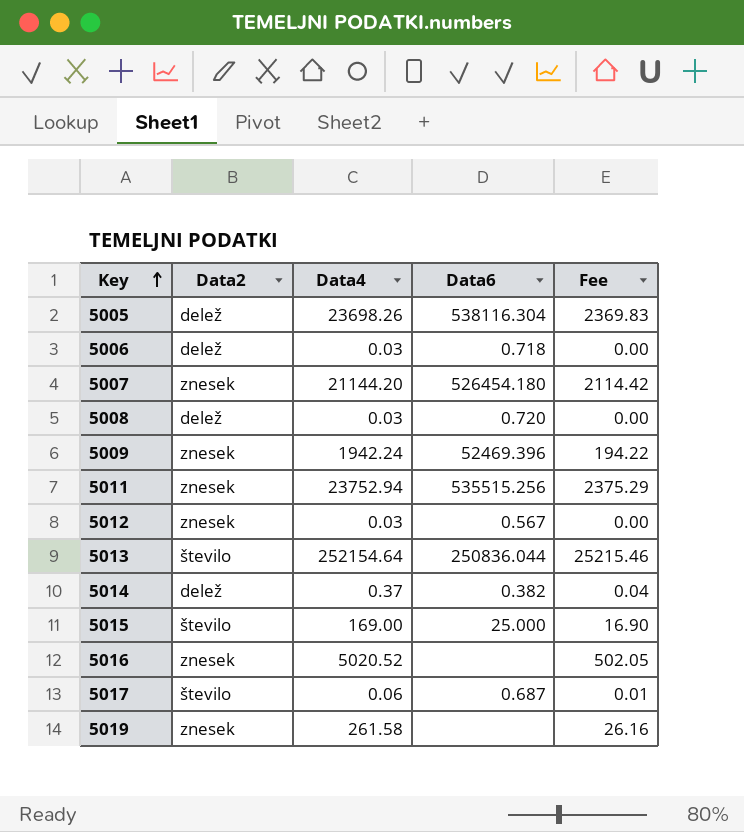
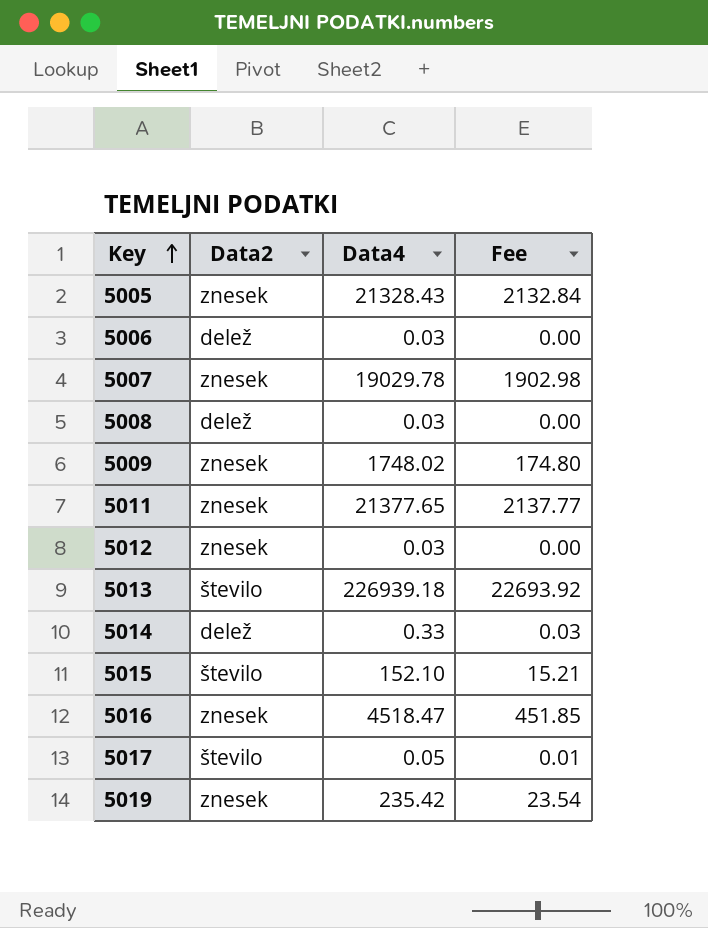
column Data6 | position: 4 -> none
5005 | Data2: delež -> znesek
5005 | Data4: 23698.26 -> 21328.43
5005 | Fee: 2369.83 -> 2132.84
5007 | Data4: 21144.20 -> 19029.78
5007 | Fee: 2114.42 -> 1902.98
5009 | Data4: 1942.24 -> 1748.02
5009 | Fee: 194.22 -> 174.80
5011 | Data4: 23752.94 -> 21377.65
5011 | Fee: 2375.29 -> 2137.77
5013 | Data4: 252154.64 -> 226939.18
5013 | Fee: 25215.46 -> 22693.92
5014 | Data4: 0.37 -> 0.33
5014 | Fee: 0.04 -> 0.03
5015 | Data4: 169.00 -> 152.10
5015 | Fee: 16.90 -> 15.21
5016 | Data4: 5020.52 -> 4518.47
5016 | Fee: 502.05 -> 451.85
5017 | Data4: 0.06 -> 0.05
5019 | Data4: 261.58 -> 235.42
5019 | Fee: 26.16 -> 23.54

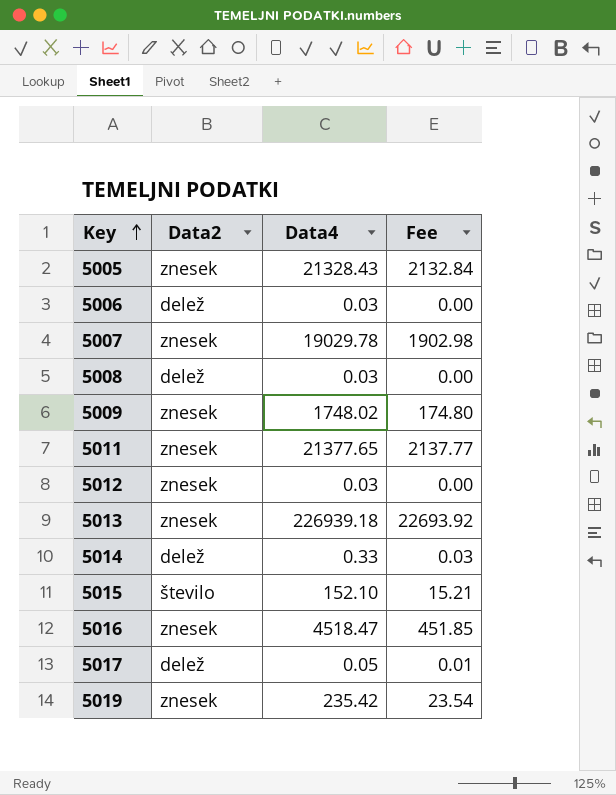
5013 | Data2: število -> znesek
5017 | Data2: število -> delež

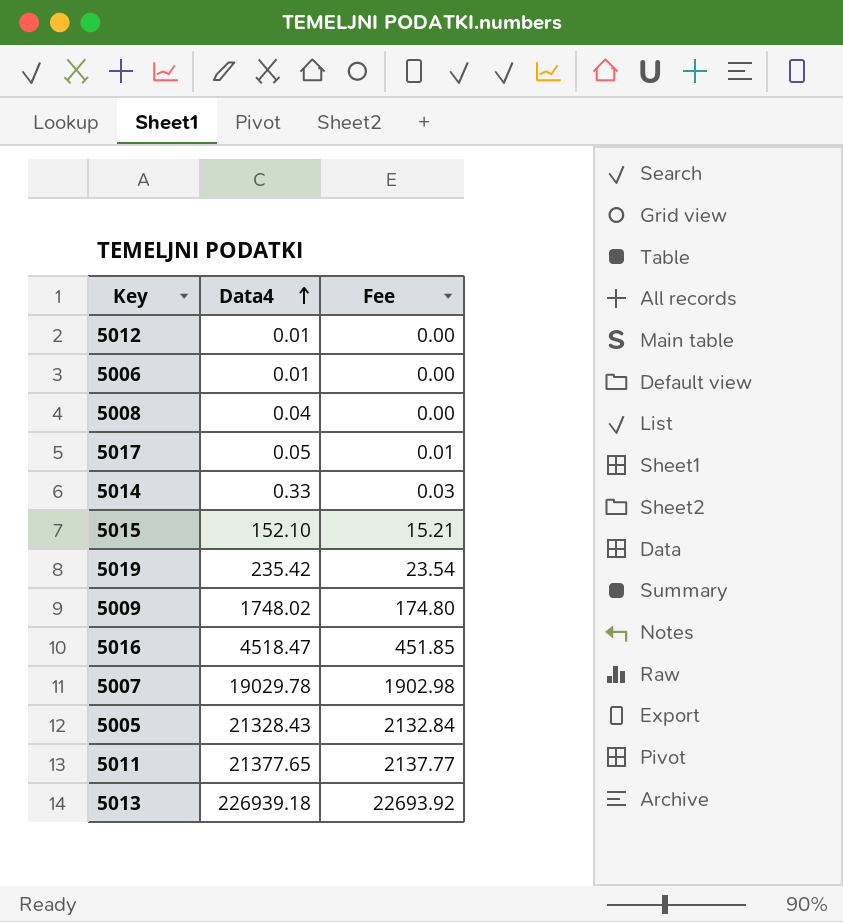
row order: Key ascending -> Data4 ascending
column Data2 | position: 2 -> none
5012 | Data4: 0.03 -> 0.01
5006 | Data4: 0.03 -> 0.01
5008 | Data4: 0.03 -> 0.04

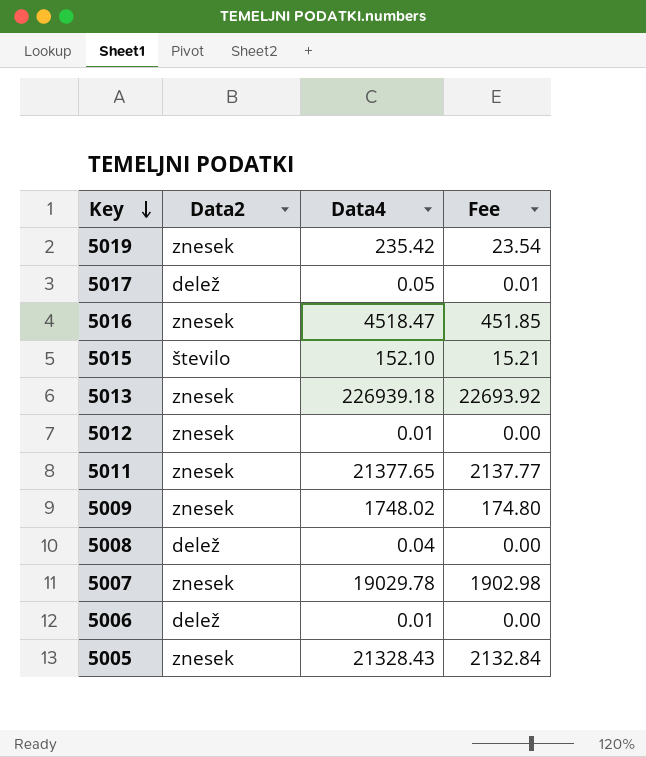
row order: Data4 ascending -> Key descending
column Data2 | position: none -> 2
row 5014: 0.33 | 0.03 -> none

